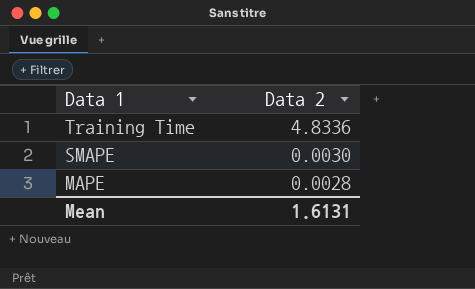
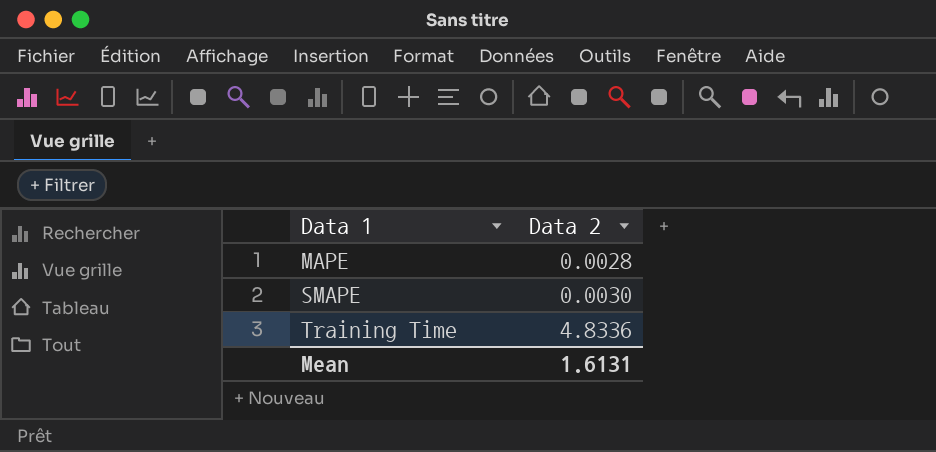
row order: Data 1 descending -> Data 1 ascending

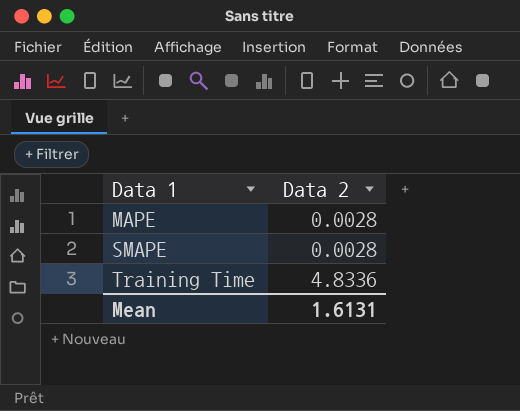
SMAPE | Data 2: 0.0030 -> 0.0028

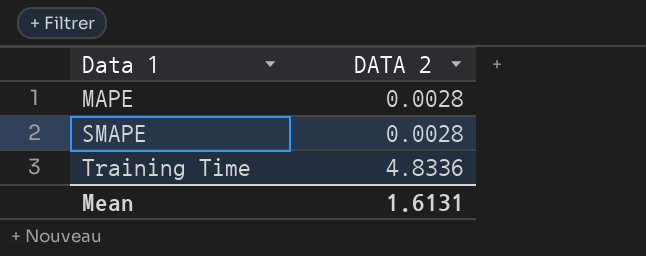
column name: Data 2 -> DATA 2

